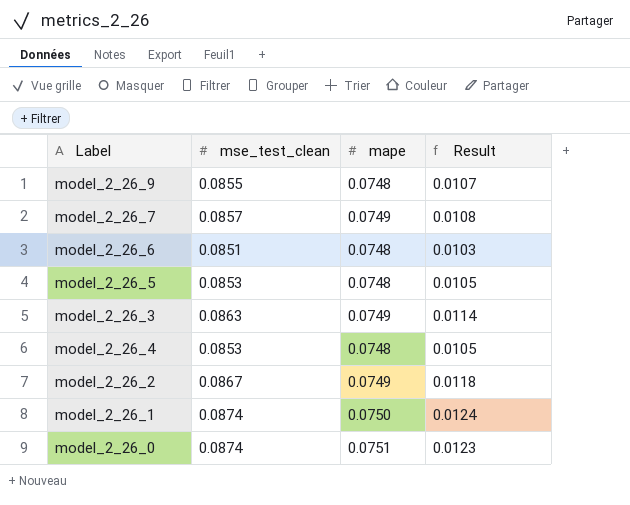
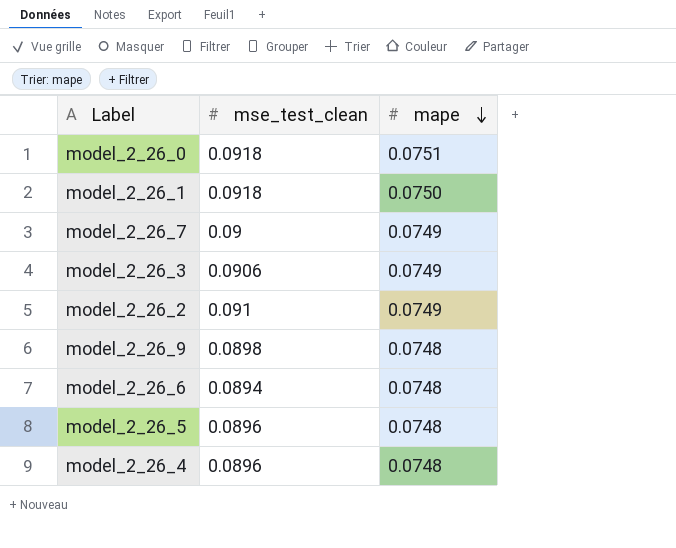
row order: none -> mape descending
column Result | formula: [mse_test_clean] - [mape] -> none
model_2_26_0 | mse_test_clean: 0.0874 -> 0.0918
model_2_26_1 | mse_test_clean: 0.0874 -> 0.0918
model_2_26_7 | mse_test_clean: 0.0857 -> 0.09
model_2_26_3 | mse_test_clean: 0.0863 -> 0.0906
model_2_26_2 | mse_test_clean: 0.0867 -> 0.091
model_2_26_9 | mse_test_clean: 0.0855 -> 0.0898
model_2_26_6 | mse_test_clean: 0.0851 -> 0.0894
model_2_26_5 | mse_test_clean: 0.0853 -> 0.0896
model_2_26_4 | mse_test_clean: 0.0853 -> 0.0896

